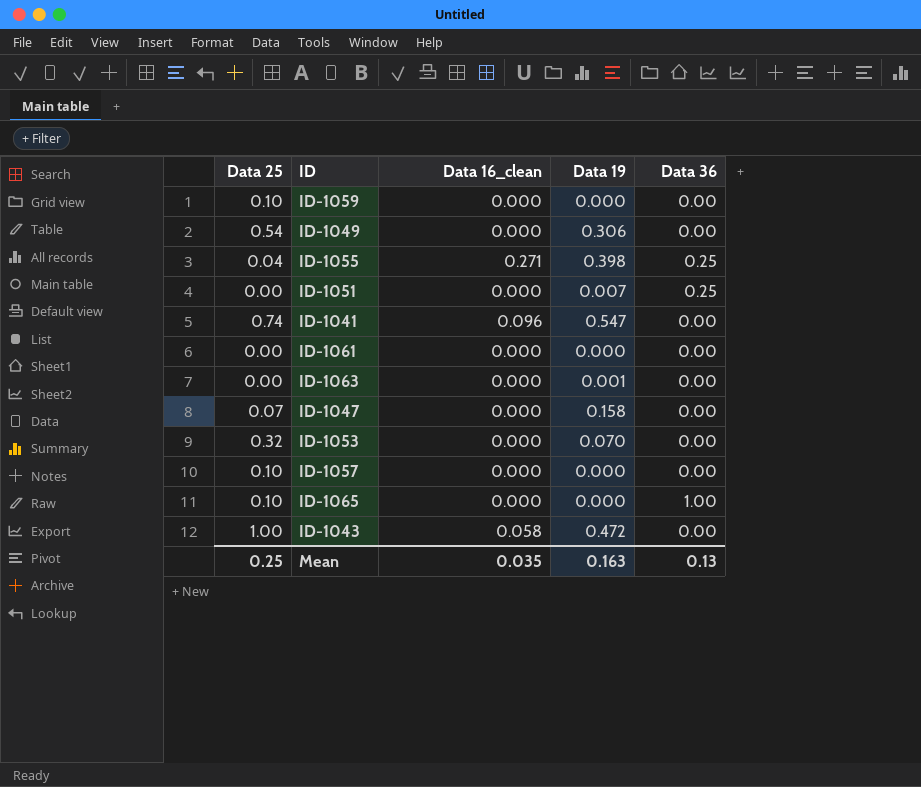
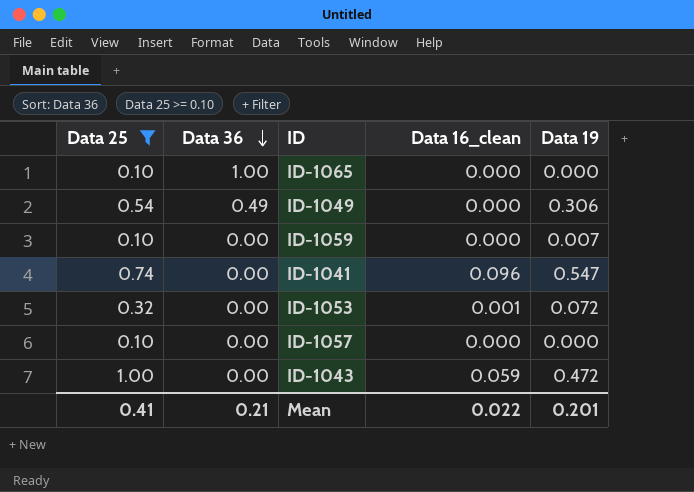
filter: none -> Data 25 >= 0.10
row order: none -> Data 36 descending
column Data 36 | position: 5 -> 2
ID-1049 | Data 36: 0.00 -> 0.49
ID-1059 | Data 19: 0.000 -> 0.007
ID-1053 | Data 16_clean: 0.000 -> 0.001
ID-1053 | Data 19: 0.070 -> 0.072
ID-1043 | Data 16_clean: 0.058 -> 0.059
Mean | Data 25: 0.25 -> 0.41
Mean | Data 36: 0.13 -> 0.21
Mean | Data 16_clean: 0.035 -> 0.022
Mean | Data 19: 0.163 -> 0.201

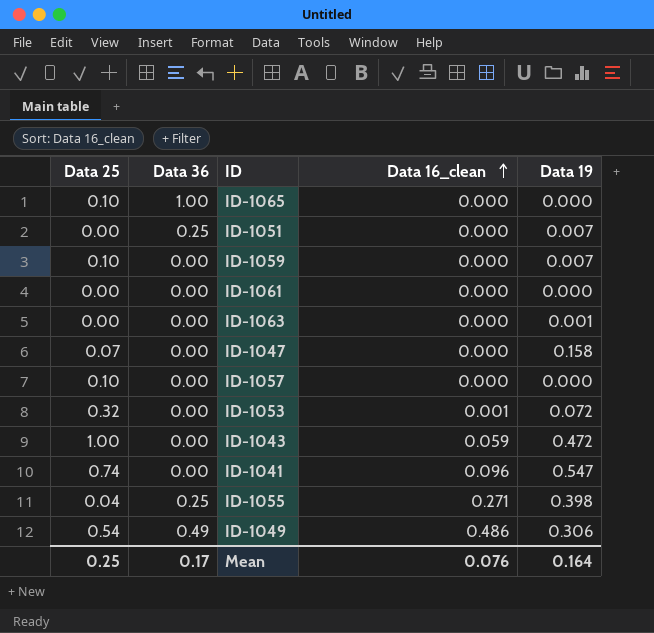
filter: Data 25 >= 0.10 -> none
row order: Data 36 descending -> Data 16_clean ascending
ID-1049 | Data 16_clean: 0.000 -> 0.486
Mean | Data 25: 0.41 -> 0.25
Mean | Data 36: 0.21 -> 0.17
Mean | Data 16_clean: 0.022 -> 0.076
Mean | Data 19: 0.201 -> 0.164

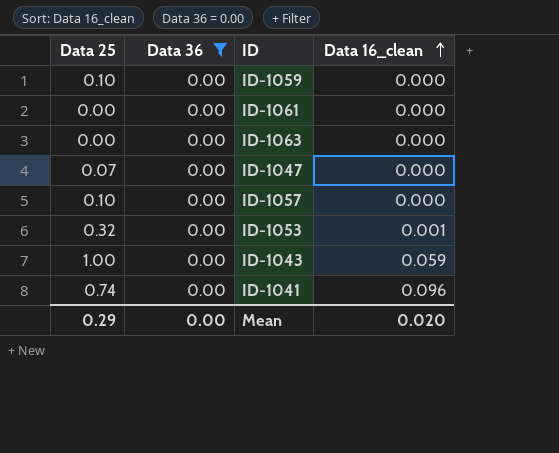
filter: none -> Data 36 = 0.00
column Data 19 | position: 5 -> none
Mean | Data 25: 0.25 -> 0.29
Mean | Data 36: 0.17 -> 0.00
Mean | Data 16_clean: 0.076 -> 0.020

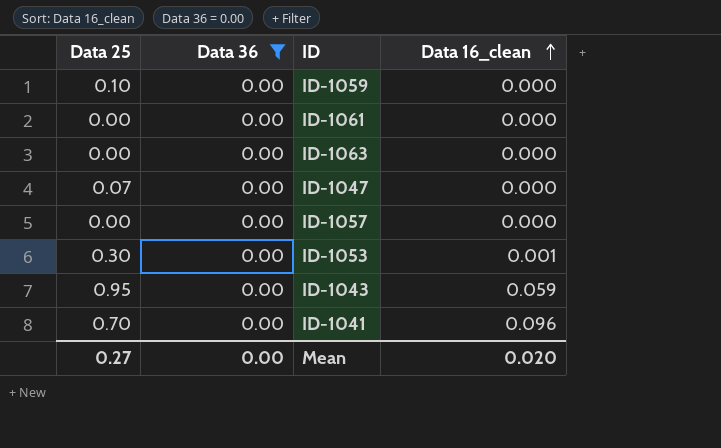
ID-1057 | Data 25: 0.10 -> 0.00
ID-1053 | Data 25: 0.32 -> 0.30
ID-1043 | Data 25: 1.00 -> 0.95
ID-1041 | Data 25: 0.74 -> 0.70
Mean | Data 25: 0.29 -> 0.27

